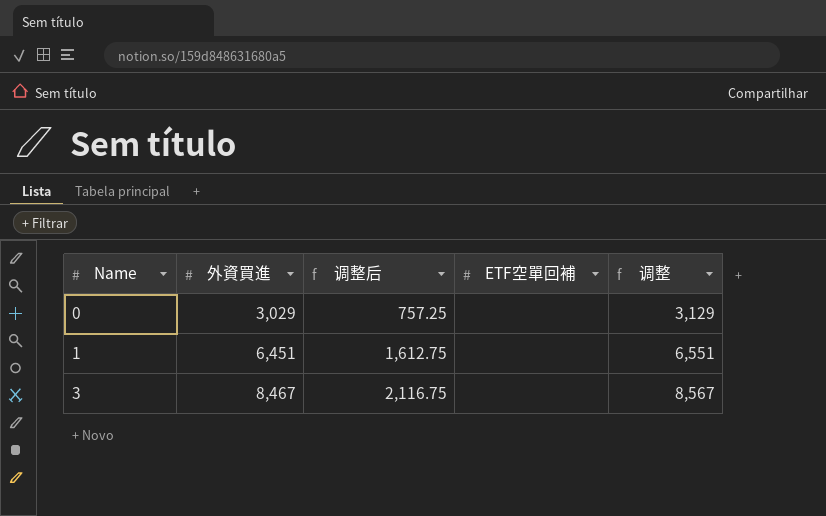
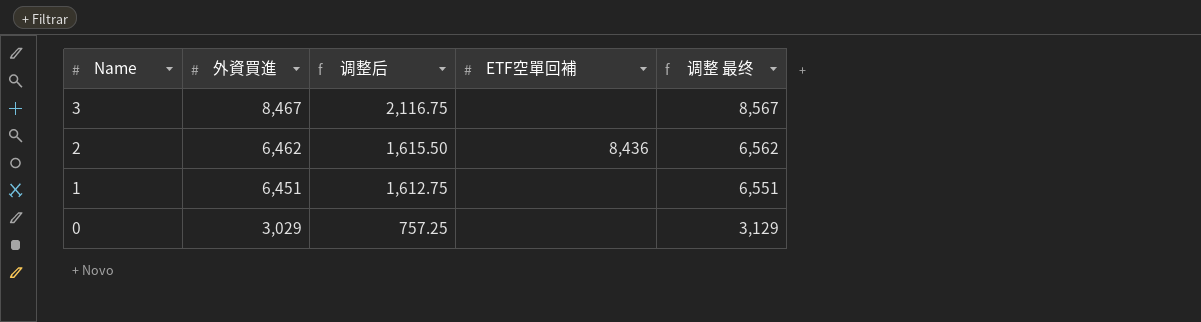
row order: Name ascending -> Name descending
column name: 调整 -> 调整 最终
row 2: none -> 6,462 | 1,615.50 | 8,436 | 6,562

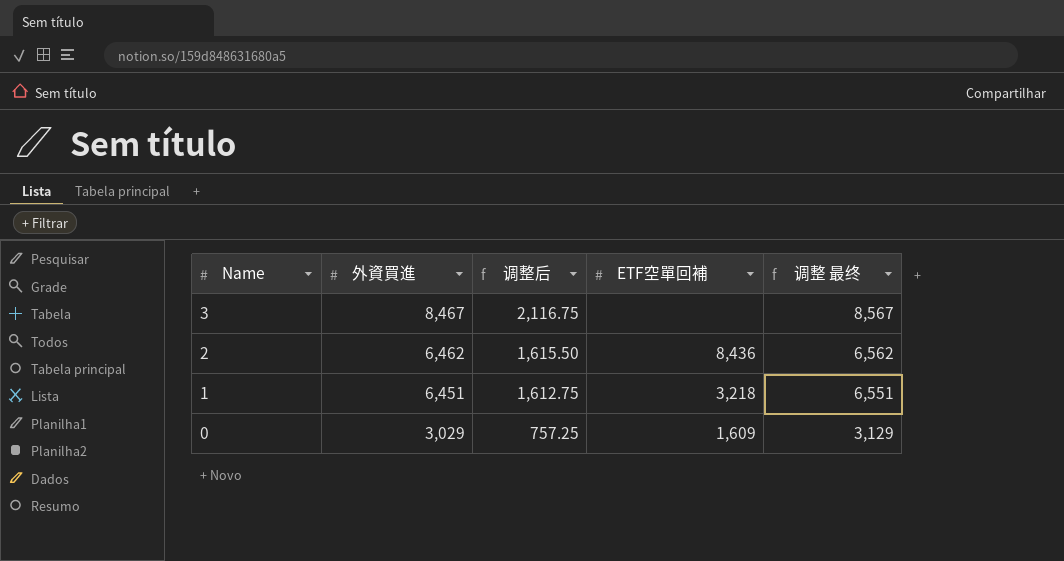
1 | ETF空單回補: none -> 3,218
0 | ETF空單回補: none -> 1,609

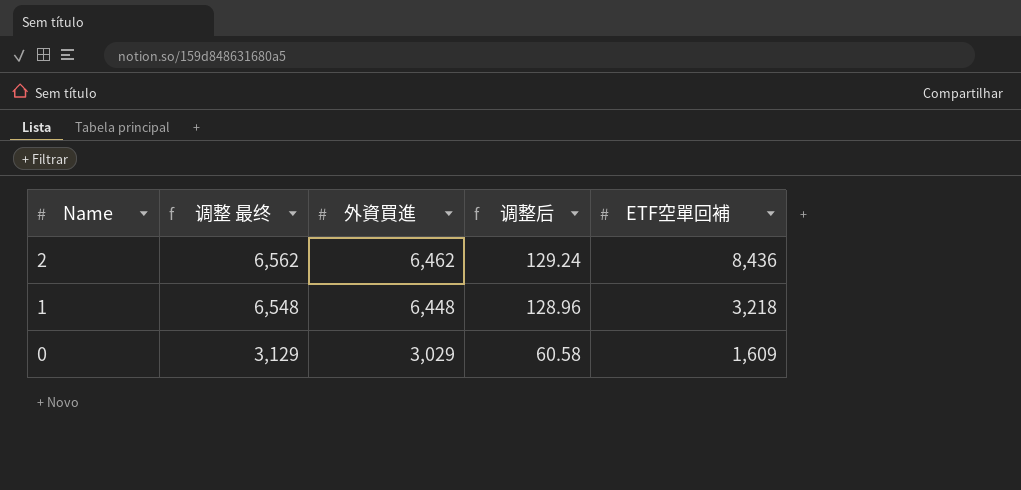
column 调整 最终 | position: 5 -> 2
column 调整后 | formula: [外資買進] * 0.25 -> [外資買進] * 0.02
row 3: 8,467 | 2,116.75 | none | 8,567 -> none
1 | 调整 最终: 6,551 -> 6,548
1 | 外資買進: 6,451 -> 6,448

